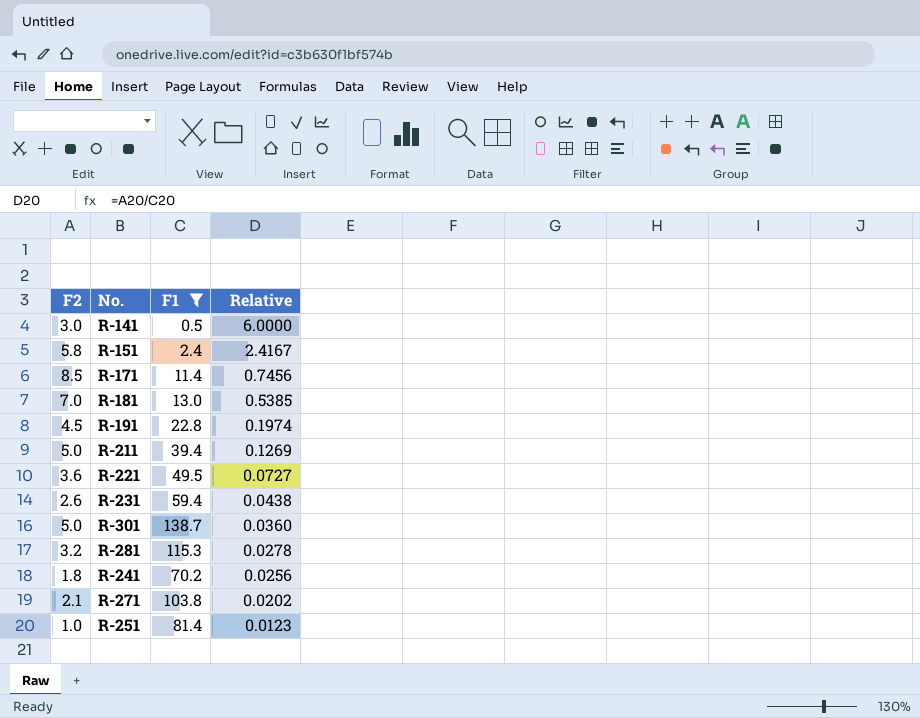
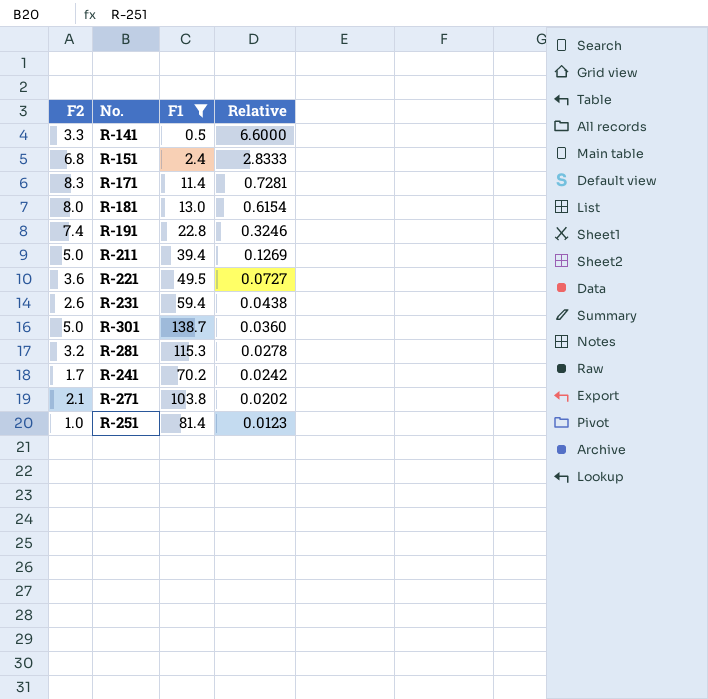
R-141 | F2: 3.0 -> 3.3
R-141 | Relative: 6.0000 -> 6.6000
R-151 | F2: 5.8 -> 6.8
R-151 | Relative: 2.4167 -> 2.8333
R-171 | F2: 8.5 -> 8.3
R-171 | Relative: 0.7456 -> 0.7281
R-181 | F2: 7.0 -> 8.0
R-181 | Relative: 0.5385 -> 0.6154
R-191 | F2: 4.5 -> 7.4
R-191 | Relative: 0.1974 -> 0.3246
R-241 | F2: 1.8 -> 1.7
R-241 | Relative: 0.0256 -> 0.0242

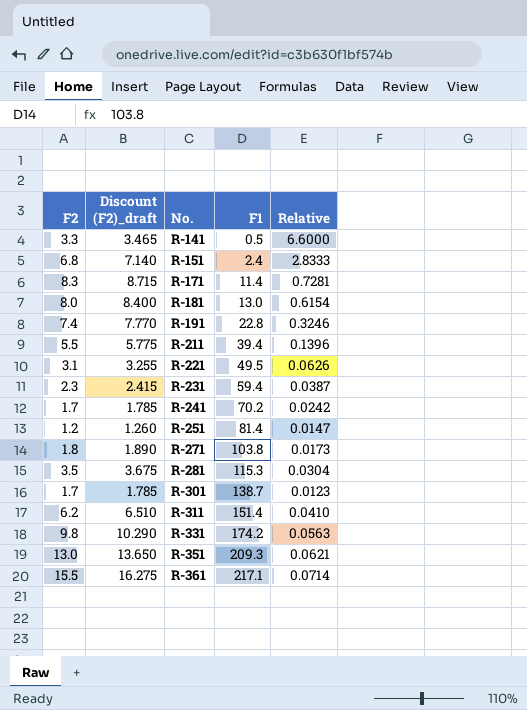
filter: F1 <= 138.7 -> none
row order: Relative descending -> No. ascending
column Discount (F2)_draft | formula: none -> [F2] * 1.05
R-211 | F2: 5.0 -> 5.5
R-211 | Relative: 0.1269 -> 0.1396
R-221 | F2: 3.6 -> 3.1
R-221 | Relative: 0.0727 -> 0.0626
R-231 | F2: 2.6 -> 2.3
R-231 | Relative: 0.0438 -> 0.0387
R-251 | F2: 1.0 -> 1.2
R-251 | Relative: 0.0123 -> 0.0147
R-271 | F2: 2.1 -> 1.8
R-271 | Relative: 0.0202 -> 0.0173
R-281 | F2: 3.2 -> 3.5
R-281 | Relative: 0.0278 -> 0.0304
R-301 | F2: 5.0 -> 1.7
R-301 | Relative: 0.0360 -> 0.0123

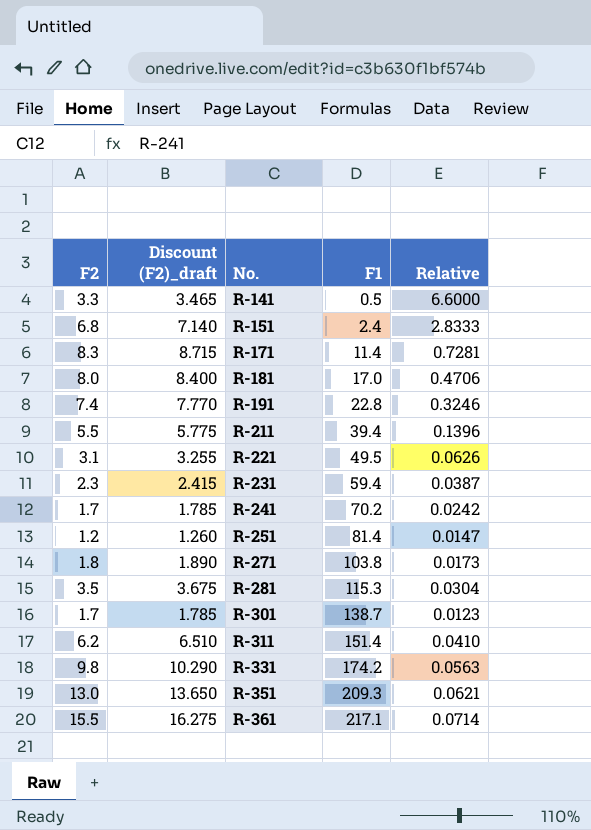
R-181 | F1: 13.0 -> 17.0
R-181 | Relative: 0.6154 -> 0.4706

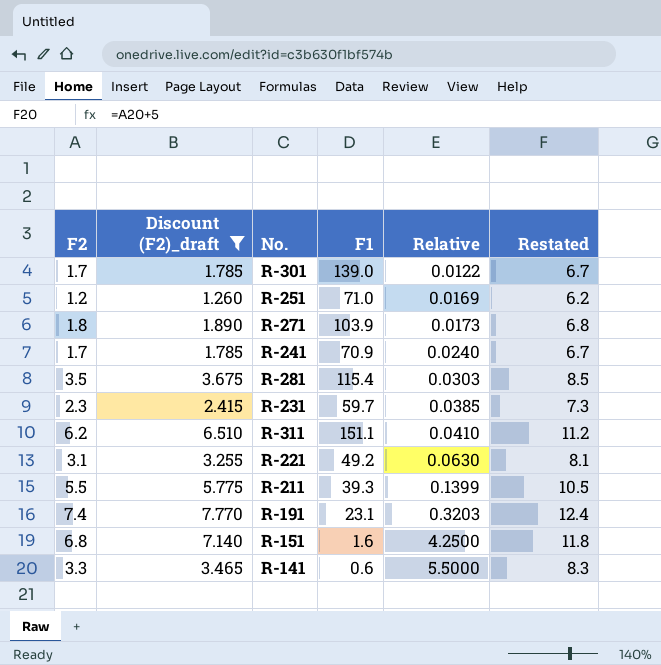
filter: none -> Discount (F2)_draft <= 7.770
row order: No. ascending -> Relative ascending
column Restated | formula: none -> [F2] + 5
R-301 | F1: 138.7 -> 139.0
R-301 | Relative: 0.0123 -> 0.0122
R-251 | F1: 81.4 -> 71.0
R-251 | Relative: 0.0147 -> 0.0169
R-271 | F1: 103.8 -> 103.9
R-241 | F1: 70.2 -> 70.9
R-241 | Relative: 0.0242 -> 0.0240
R-281 | F1: 115.3 -> 115.4
R-281 | Relative: 0.0304 -> 0.0303
R-231 | F1: 59.4 -> 59.7
R-231 | Relative: 0.0387 -> 0.0385
R-311 | F1: 151.4 -> 151.1
R-221 | F1: 49.5 -> 49.2
R-221 | Relative: 0.0626 -> 0.0630
R-211 | F1: 39.4 -> 39.3
R-211 | Relative: 0.1396 -> 0.1399
R-191 | F1: 22.8 -> 23.1
R-191 | Relative: 0.3246 -> 0.3203
R-151 | F1: 2.4 -> 1.6
R-151 | Relative: 2.8333 -> 4.2500
R-141 | F1: 0.5 -> 0.6
R-141 | Relative: 6.6000 -> 5.5000

